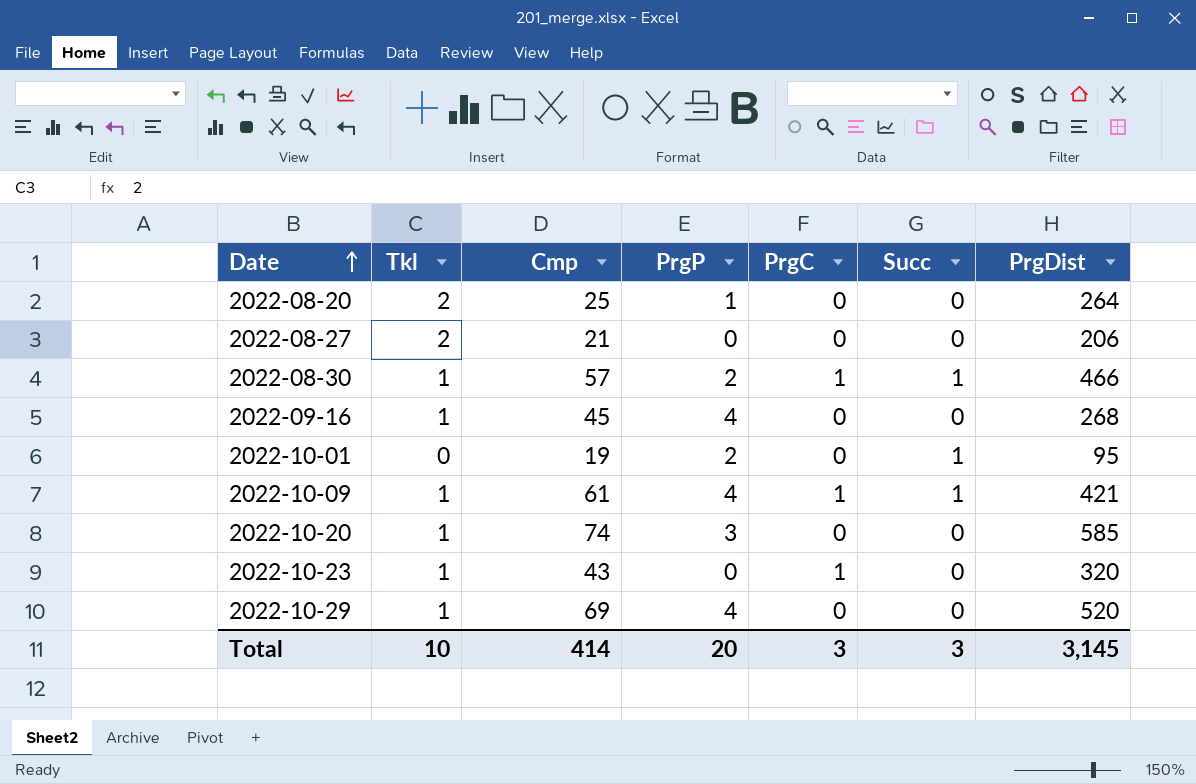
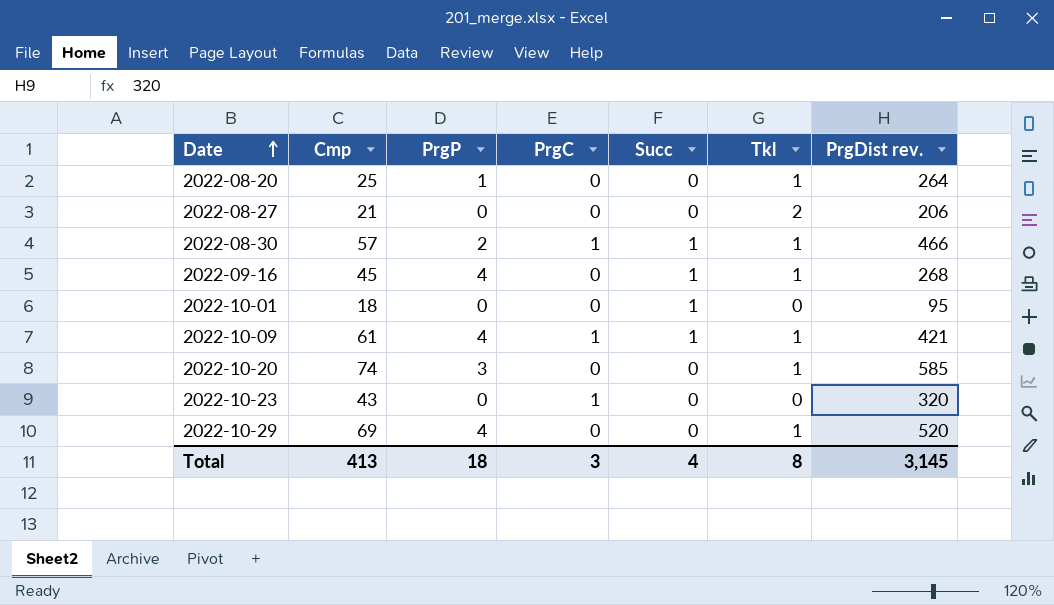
column Tkl | position: 2 -> 6
column name: PrgDist -> PrgDist rev.
2022-08-20 | Tkl: 2 -> 1
2022-09-16 | Succ: 0 -> 1
2022-10-01 | Cmp: 19 -> 18
2022-10-01 | PrgP: 2 -> 0
2022-10-23 | Tkl: 1 -> 0
Total | Cmp: 414 -> 413
Total | PrgP: 20 -> 18
Total | Succ: 3 -> 4
Total | Tkl: 10 -> 8

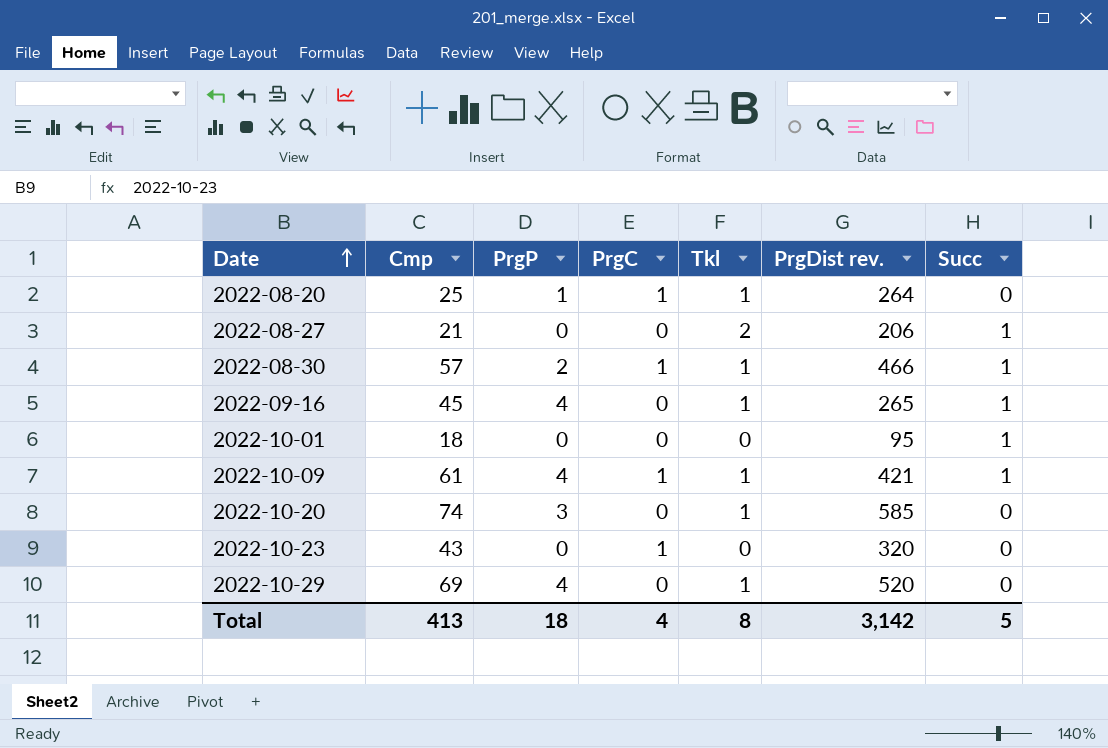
column Succ | position: 5 -> 7
2022-08-20 | PrgC: 0 -> 1
2022-08-27 | Succ: 0 -> 1
2022-09-16 | PrgDist rev.: 268 -> 265
Total | PrgC: 3 -> 4
Total | PrgDist rev.: 3,145 -> 3,142
Total | Succ: 4 -> 5

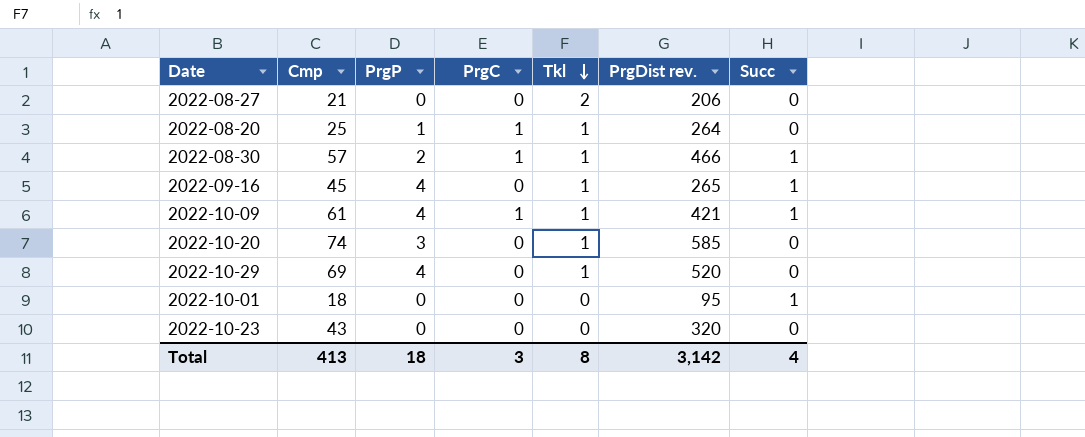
row order: Date ascending -> Tkl descending
2022-08-27 | Succ: 1 -> 0
2022-10-23 | PrgC: 1 -> 0
Total | PrgC: 4 -> 3
Total | Succ: 5 -> 4

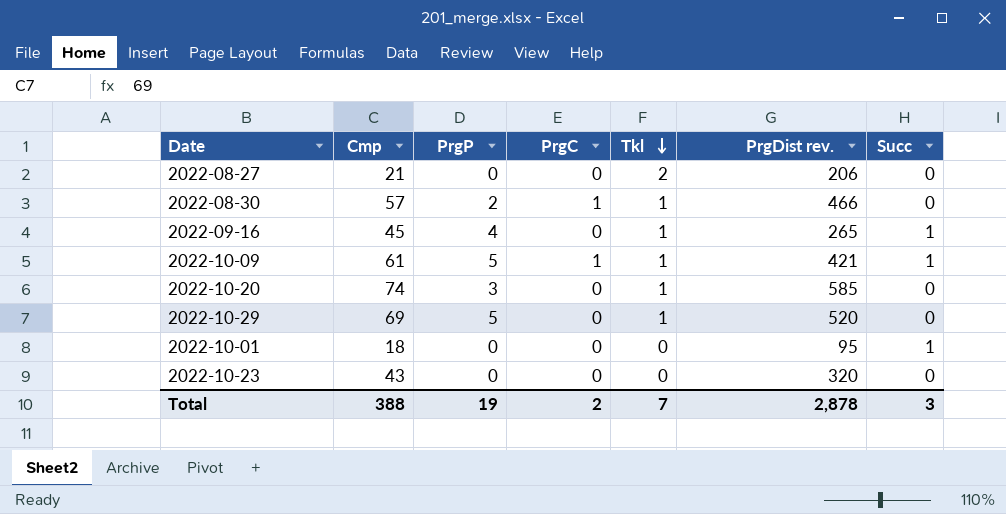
row 2022-08-20: 25 | 1 | 1 | 1 | 264 | 0 -> none
2022-08-30 | Succ: 1 -> 0
2022-10-09 | PrgP: 4 -> 5
2022-10-29 | PrgP: 4 -> 5
Total | Cmp: 413 -> 388
Total | PrgP: 18 -> 19
Total | PrgC: 3 -> 2
Total | Tkl: 8 -> 7
Total | PrgDist rev.: 3,142 -> 2,878
Total | Succ: 4 -> 3

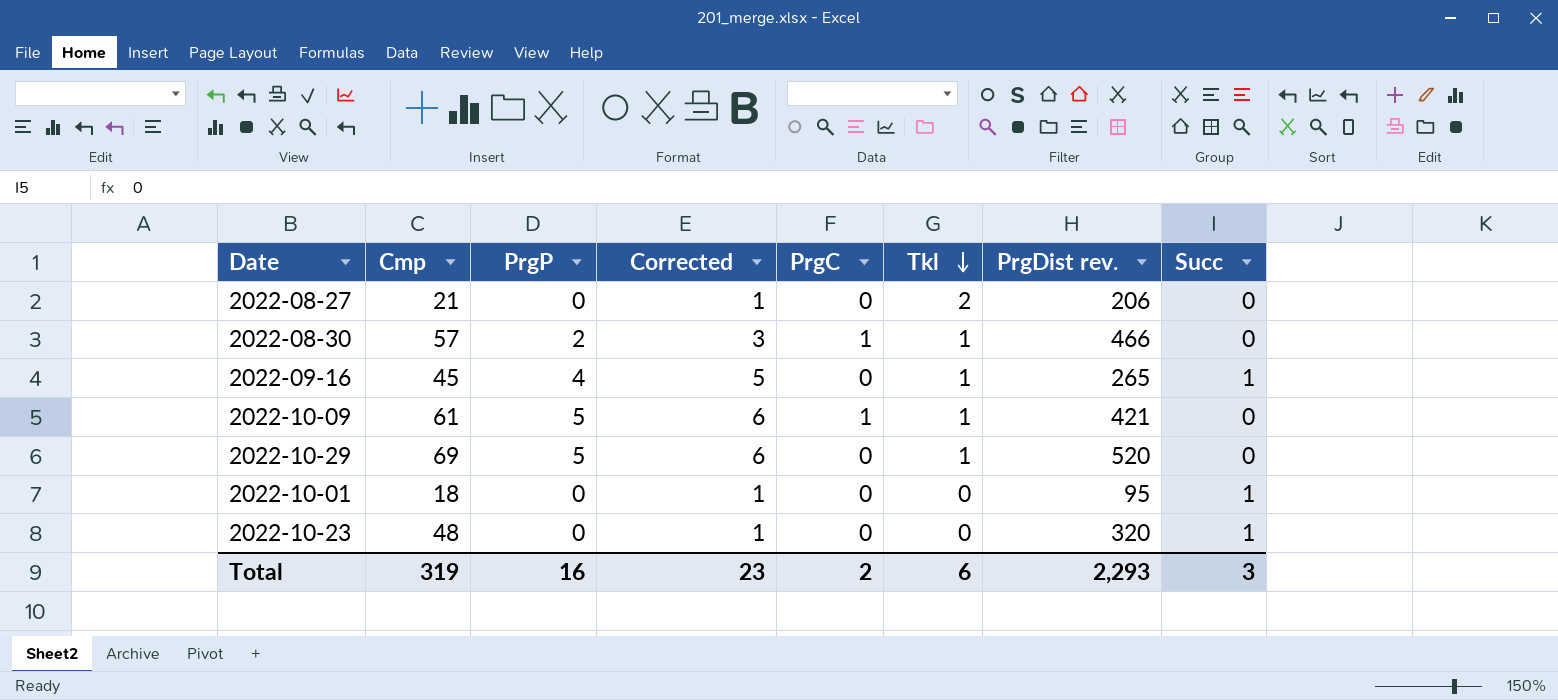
column Corrected | formula: none -> [PrgP] + 1
row 2022-10-20: 74 | 3 | 0 | 1 | 585 | 0 -> none
2022-10-09 | Succ: 1 -> 0
2022-10-23 | Cmp: 43 -> 48
2022-10-23 | Succ: 0 -> 1
Total | Cmp: 388 -> 319
Total | PrgP: 19 -> 16
Total | Tkl: 7 -> 6
Total | PrgDist rev.: 2,878 -> 2,293

